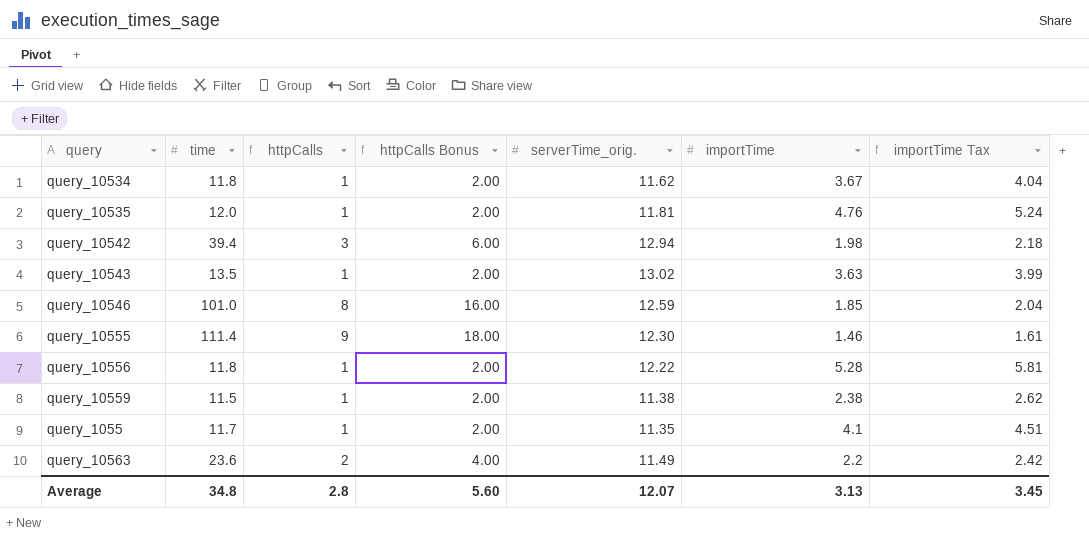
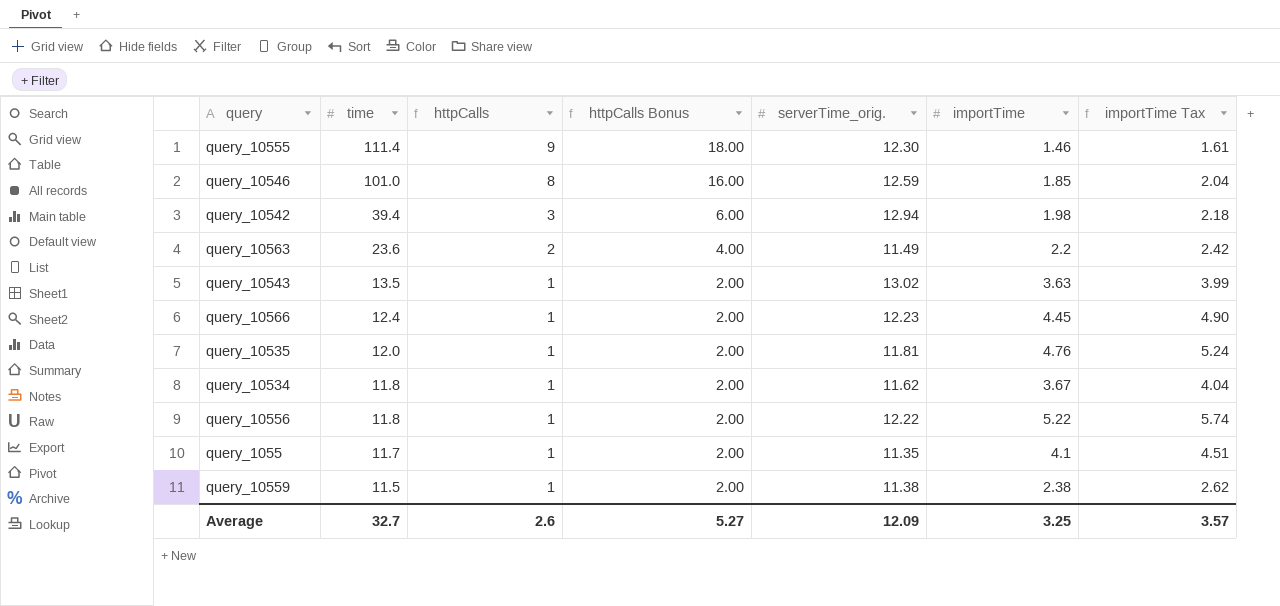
row order: none -> time descending
row query_10566: none -> 12.4 | 1 | 2.00 | 12.23 | 4.45 | 4.90
query_10556 | importTime: 5.28 -> 5.22
query_10556 | importTime Tax: 5.81 -> 5.74
Average | time: 34.8 -> 32.7
Average | httpCalls: 2.8 -> 2.6
Average | httpCalls Bonus: 5.60 -> 5.27
Average | serverTime_orig.: 12.07 -> 12.09
Average | importTime: 3.13 -> 3.25
Average | importTime Tax: 3.45 -> 3.57

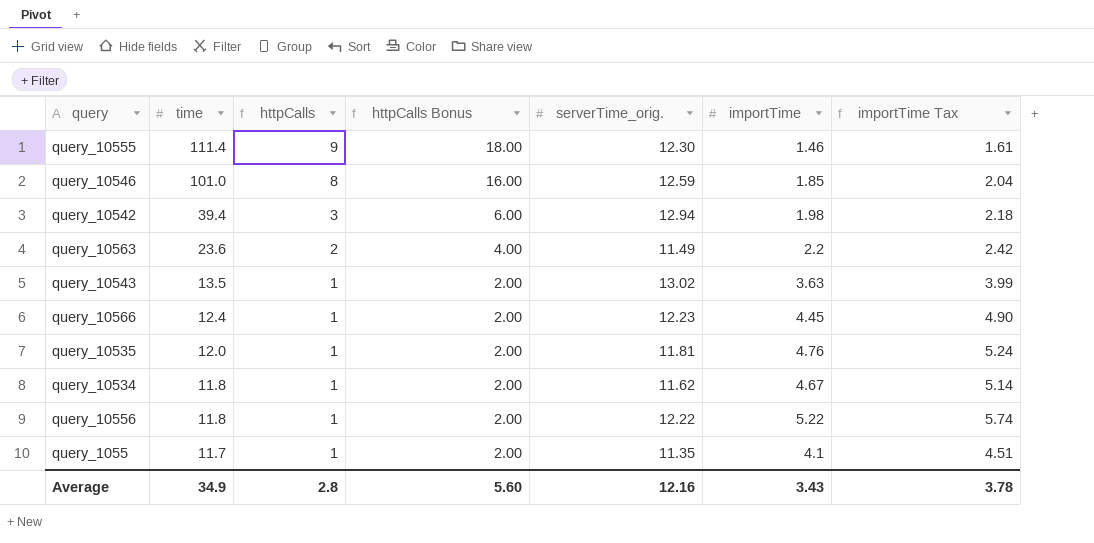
row query_10559: 11.5 | 1 | 2.00 | 11.38 | 2.38 | 2.62 -> none
query_10534 | importTime: 3.67 -> 4.67
query_10534 | importTime Tax: 4.04 -> 5.14
Average | time: 32.7 -> 34.9
Average | httpCalls: 2.6 -> 2.8
Average | httpCalls Bonus: 5.27 -> 5.60
Average | serverTime_orig.: 12.09 -> 12.16
Average | importTime: 3.25 -> 3.43
Average | importTime Tax: 3.57 -> 3.78

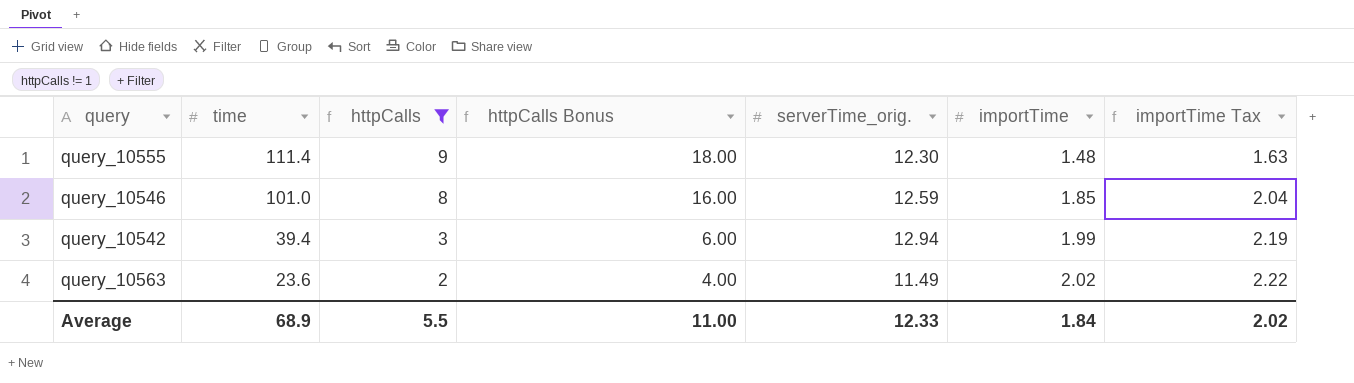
filter: none -> httpCalls != 1
query_10555 | importTime: 1.46 -> 1.48
query_10555 | importTime Tax: 1.61 -> 1.63
query_10542 | importTime: 1.98 -> 1.99
query_10542 | importTime Tax: 2.18 -> 2.19
query_10563 | importTime: 2.2 -> 2.02
query_10563 | importTime Tax: 2.42 -> 2.22
Average | time: 34.9 -> 68.9
Average | httpCalls: 2.8 -> 5.5
Average | httpCalls Bonus: 5.60 -> 11.00
Average | serverTime_orig.: 12.16 -> 12.33
Average | importTime: 3.43 -> 1.84
Average | importTime Tax: 3.78 -> 2.02

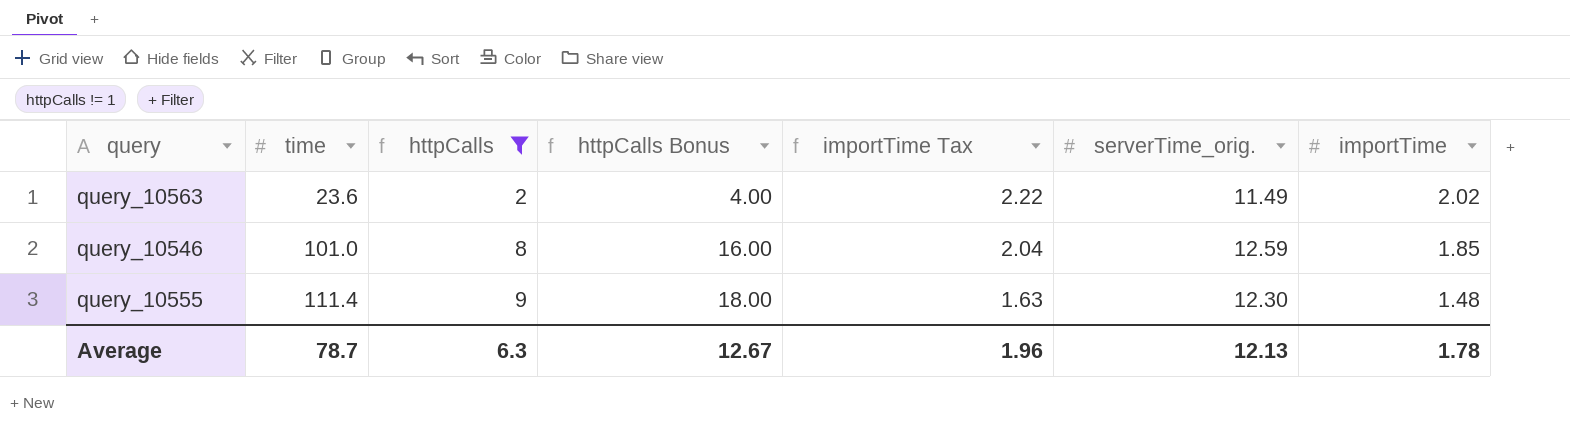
row order: time descending -> time ascending
column importTime Tax | position: 7 -> 5
row query_10542: 39.4 | 3 | 6.00 | 12.94 | 1.99 | 2.19 -> none
Average | time: 68.9 -> 78.7
Average | httpCalls: 5.5 -> 6.3
Average | httpCalls Bonus: 11.00 -> 12.67
Average | importTime Tax: 2.02 -> 1.96
Average | serverTime_orig.: 12.33 -> 12.13
Average | importTime: 1.84 -> 1.78

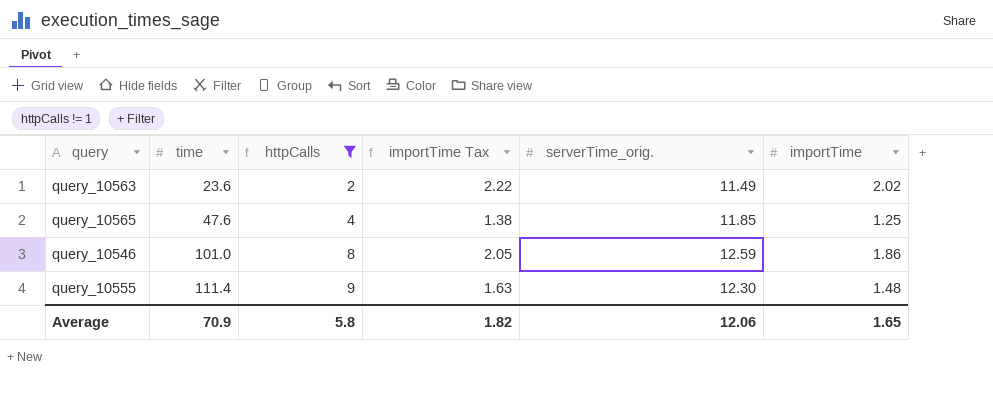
column httpCalls Bonus | formula: [httpCalls] * 2 -> none
row query_10565: none -> 47.6 | 4 | 1.38 | 11.85 | 1.25
query_10546 | importTime Tax: 2.04 -> 2.05
query_10546 | importTime: 1.85 -> 1.86
Average | time: 78.7 -> 70.9
Average | httpCalls: 6.3 -> 5.8
Average | importTime Tax: 1.96 -> 1.82
Average | serverTime_orig.: 12.13 -> 12.06
Average | importTime: 1.78 -> 1.65

